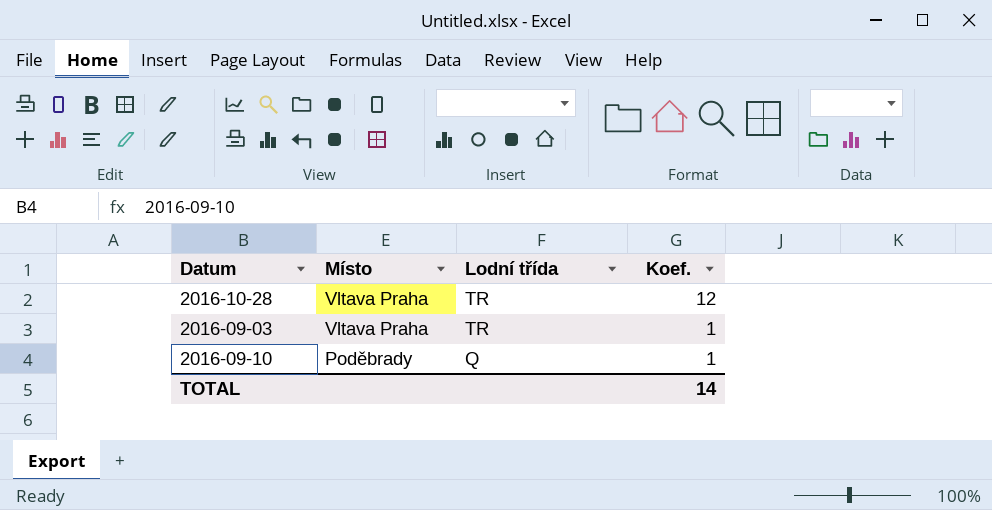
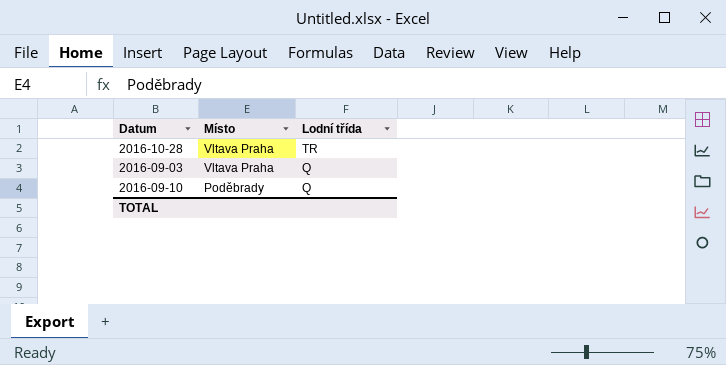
column Koef. | position: 4 -> none
2016-09-03 | Lodní třída: TR -> Q

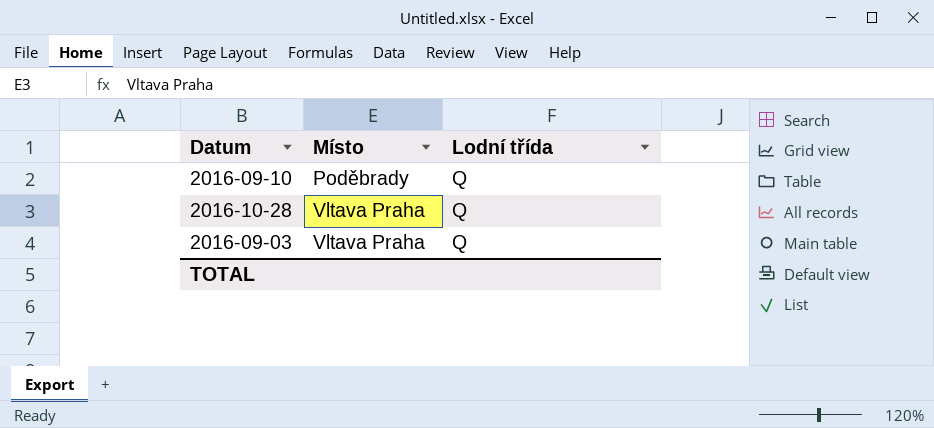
row order: Místo descending -> Místo ascending
2016-10-28 | Lodní třída: TR -> Q

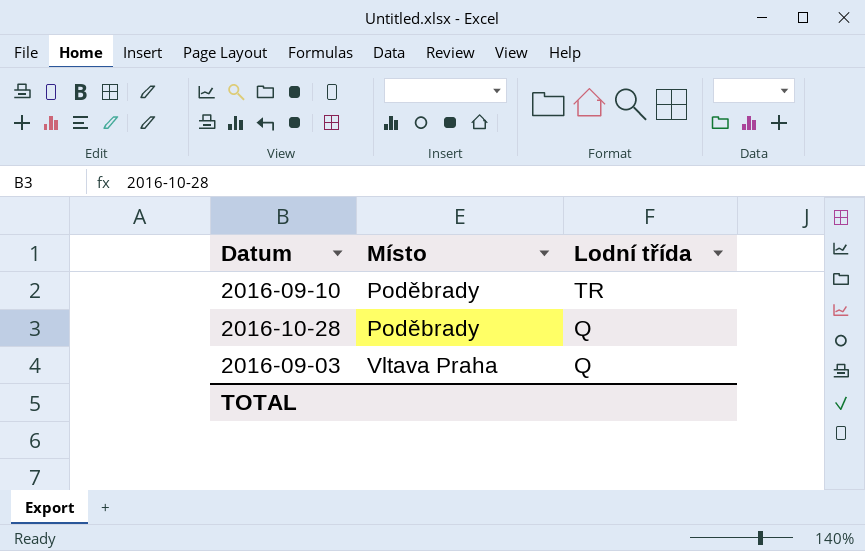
2016-09-10 | Lodní třída: Q -> TR
2016-10-28 | Místo: Vltava Praha -> Poděbrady

